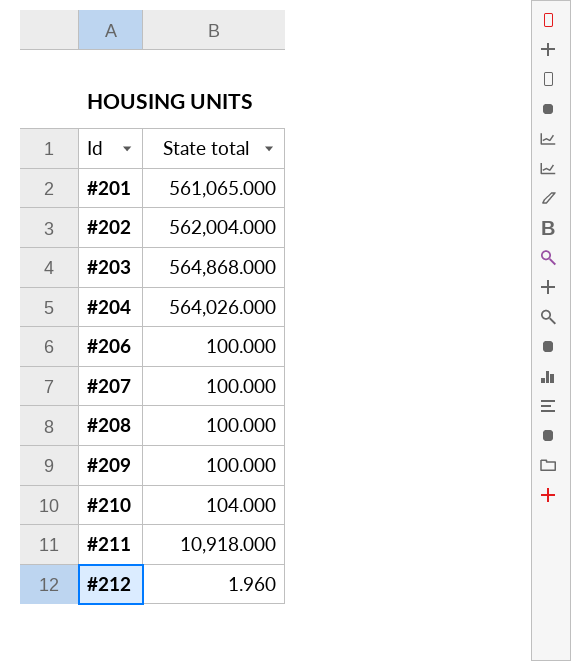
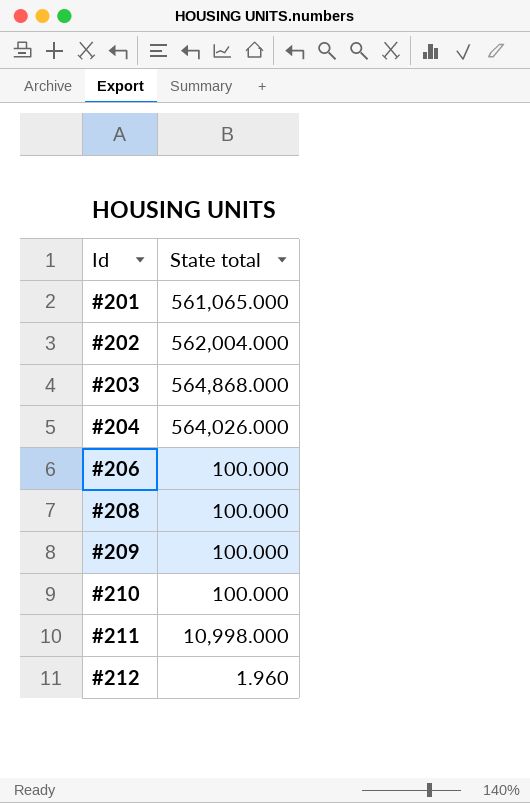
row #207: 100.000 -> none
#210 | State total: 104.000 -> 100.000
#211 | State total: 10,918.000 -> 10,998.000

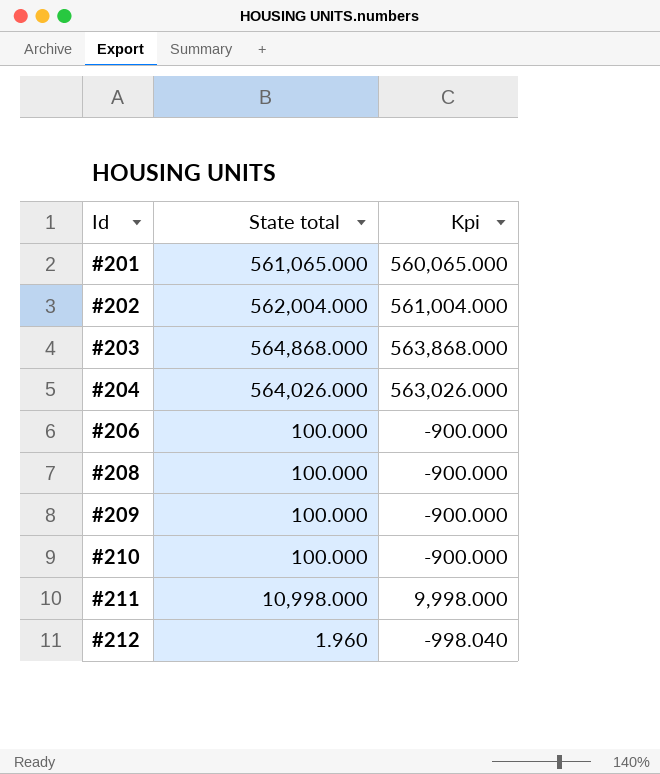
column Kpi | formula: none -> [State total] - 1000

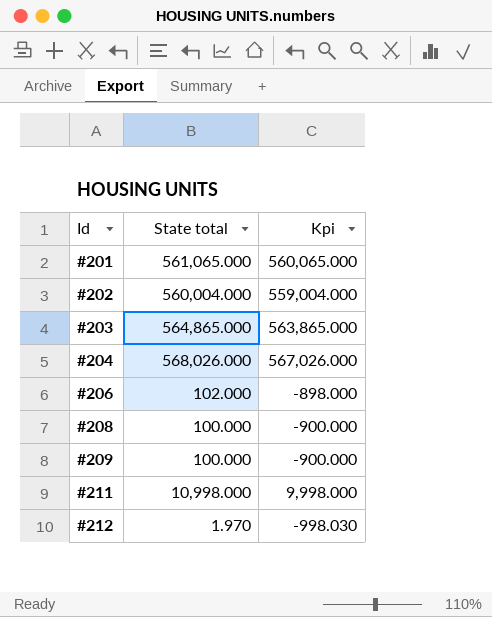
row #210: 100.000 | -900.000 -> none
#202 | State total: 562,004.000 -> 560,004.000
#202 | Kpi: 561,004.000 -> 559,004.000
#203 | State total: 564,868.000 -> 564,865.000
#203 | Kpi: 563,868.000 -> 563,865.000
#204 | State total: 564,026.000 -> 568,026.000
#204 | Kpi: 563,026.000 -> 567,026.000
#206 | State total: 100.000 -> 102.000
#206 | Kpi: -900.000 -> -898.000
#212 | State total: 1.960 -> 1.970
#212 | Kpi: -998.040 -> -998.030

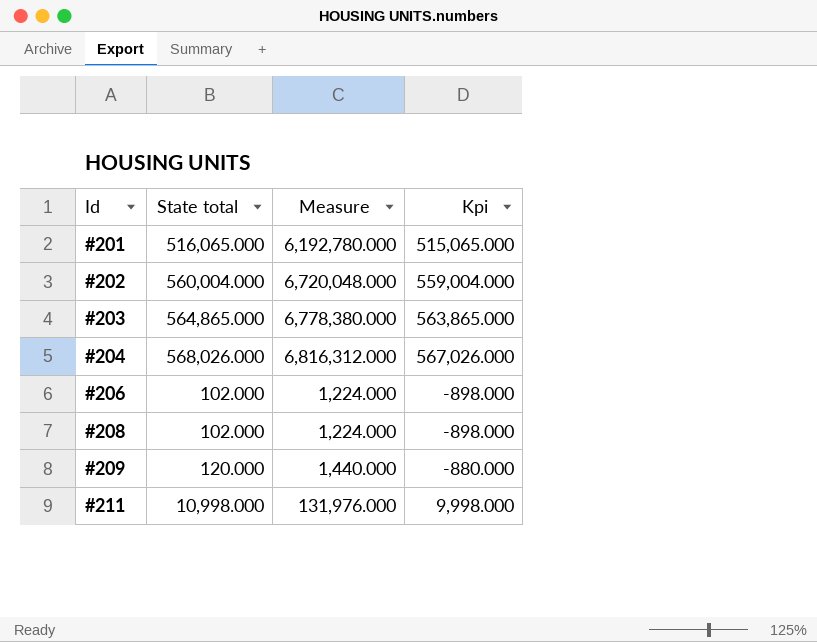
column Measure | formula: none -> [State total] * 12
row #212: 1.970 | -998.030 -> none
#201 | State total: 561,065.000 -> 516,065.000
#201 | Kpi: 560,065.000 -> 515,065.000
#208 | State total: 100.000 -> 102.000
#208 | Kpi: -900.000 -> -898.000
#209 | State total: 100.000 -> 120.000
#209 | Kpi: -900.000 -> -880.000

